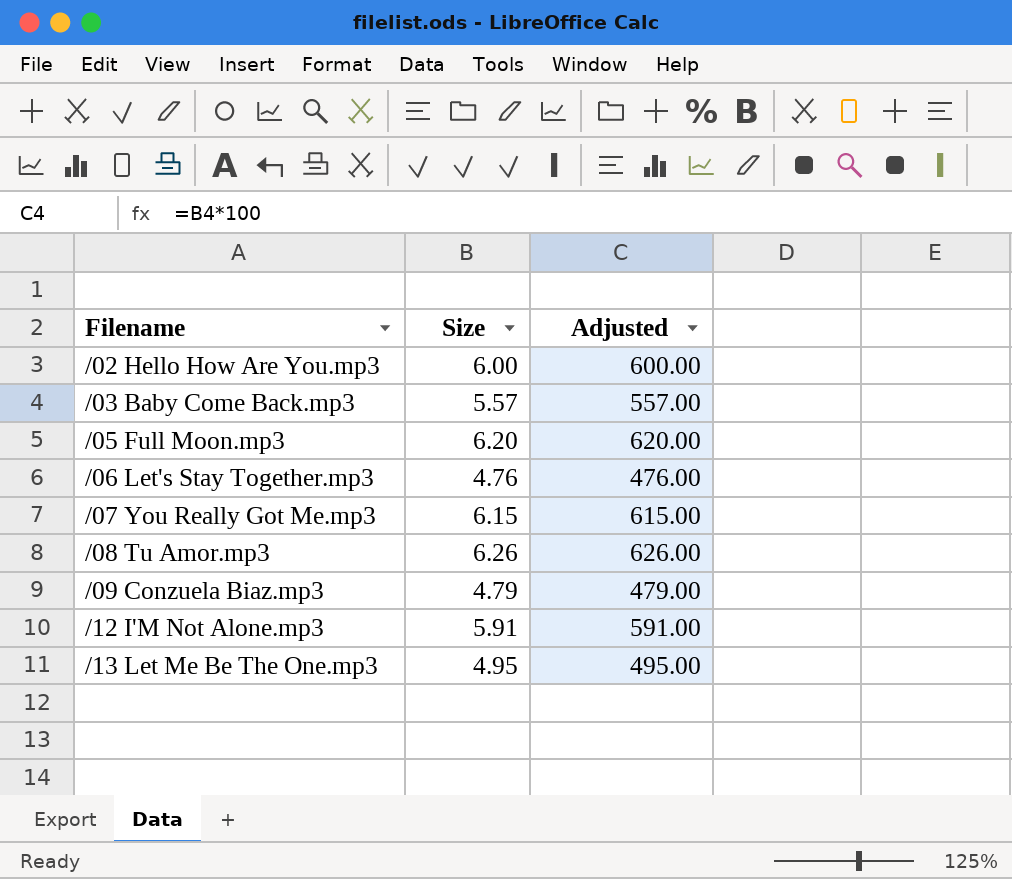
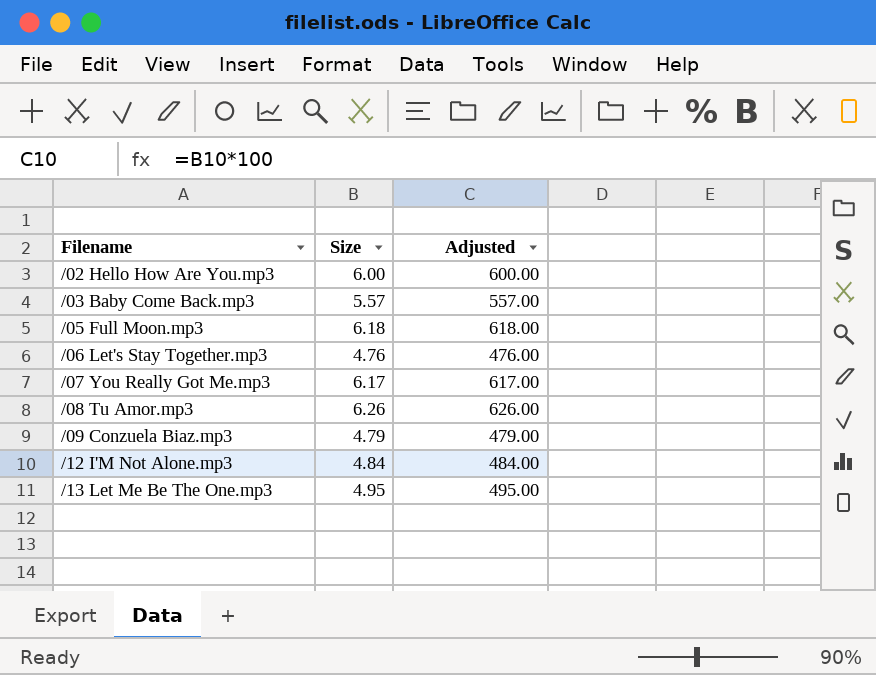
/05 Full Moon.mp3 | Size: 6.20 -> 6.18
/05 Full Moon.mp3 | Adjusted: 620.00 -> 618.00
/07 You Really Got Me.mp3 | Size: 6.15 -> 6.17
/07 You Really Got Me.mp3 | Adjusted: 615.00 -> 617.00
/12 I'M Not Alone.mp3 | Size: 5.91 -> 4.84
/12 I'M Not Alone.mp3 | Adjusted: 591.00 -> 484.00

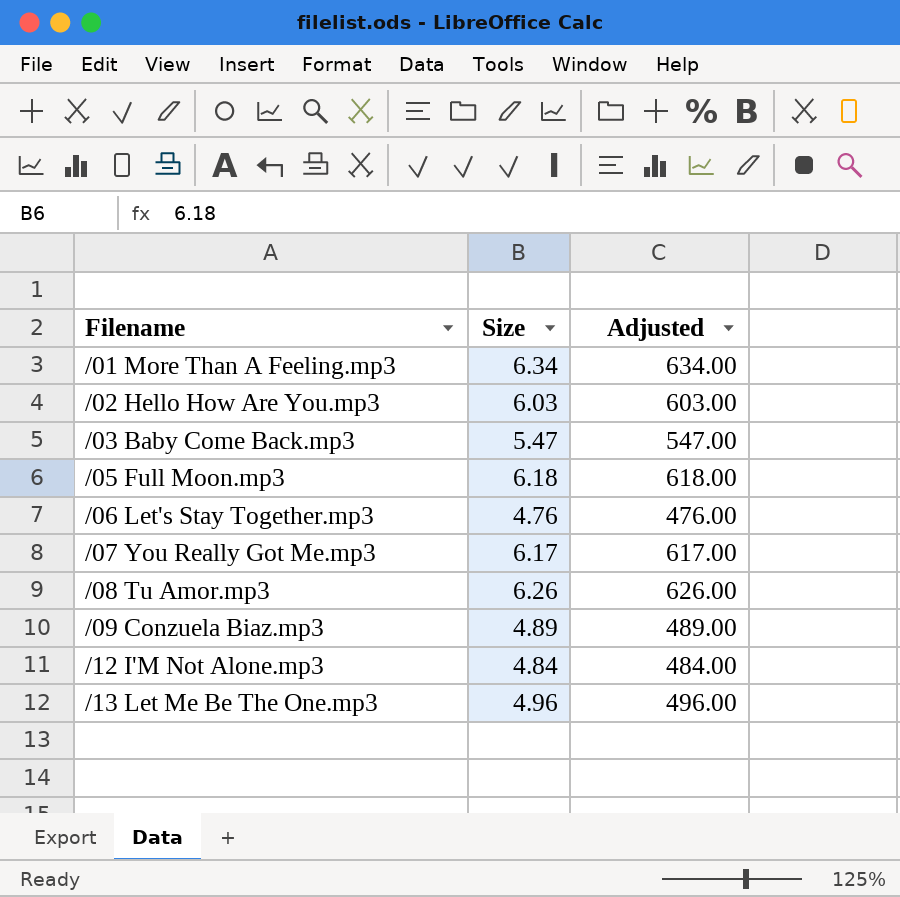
row /01 More Than A Feeling.mp3: none -> 6.34 | 634.00
/02 Hello How Are You.mp3 | Size: 6.00 -> 6.03
/02 Hello How Are You.mp3 | Adjusted: 600.00 -> 603.00
/03 Baby Come Back.mp3 | Size: 5.57 -> 5.47
/03 Baby Come Back.mp3 | Adjusted: 557.00 -> 547.00
/09 Conzuela Biaz.mp3 | Size: 4.79 -> 4.89
/09 Conzuela Biaz.mp3 | Adjusted: 479.00 -> 489.00
/13 Let Me Be The One.mp3 | Size: 4.95 -> 4.96
/13 Let Me Be The One.mp3 | Adjusted: 495.00 -> 496.00

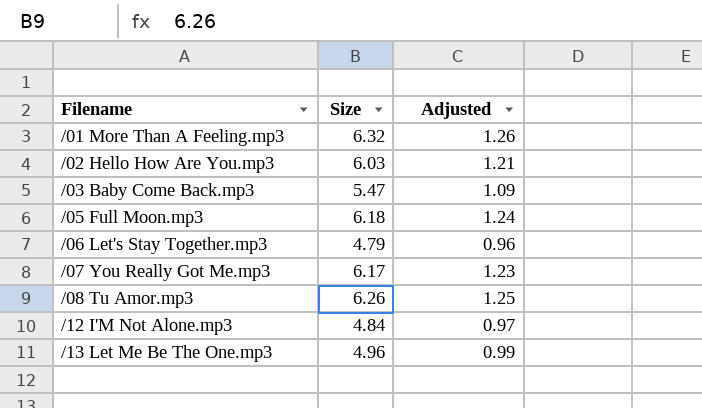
column Adjusted | formula: [Size] * 100 -> [Size] * 0.2
row /09 Conzuela Biaz.mp3: 4.89 | 489.00 -> none
/01 More Than A Feeling.mp3 | Size: 6.34 -> 6.32
/06 Let's Stay Together.mp3 | Size: 4.76 -> 4.79

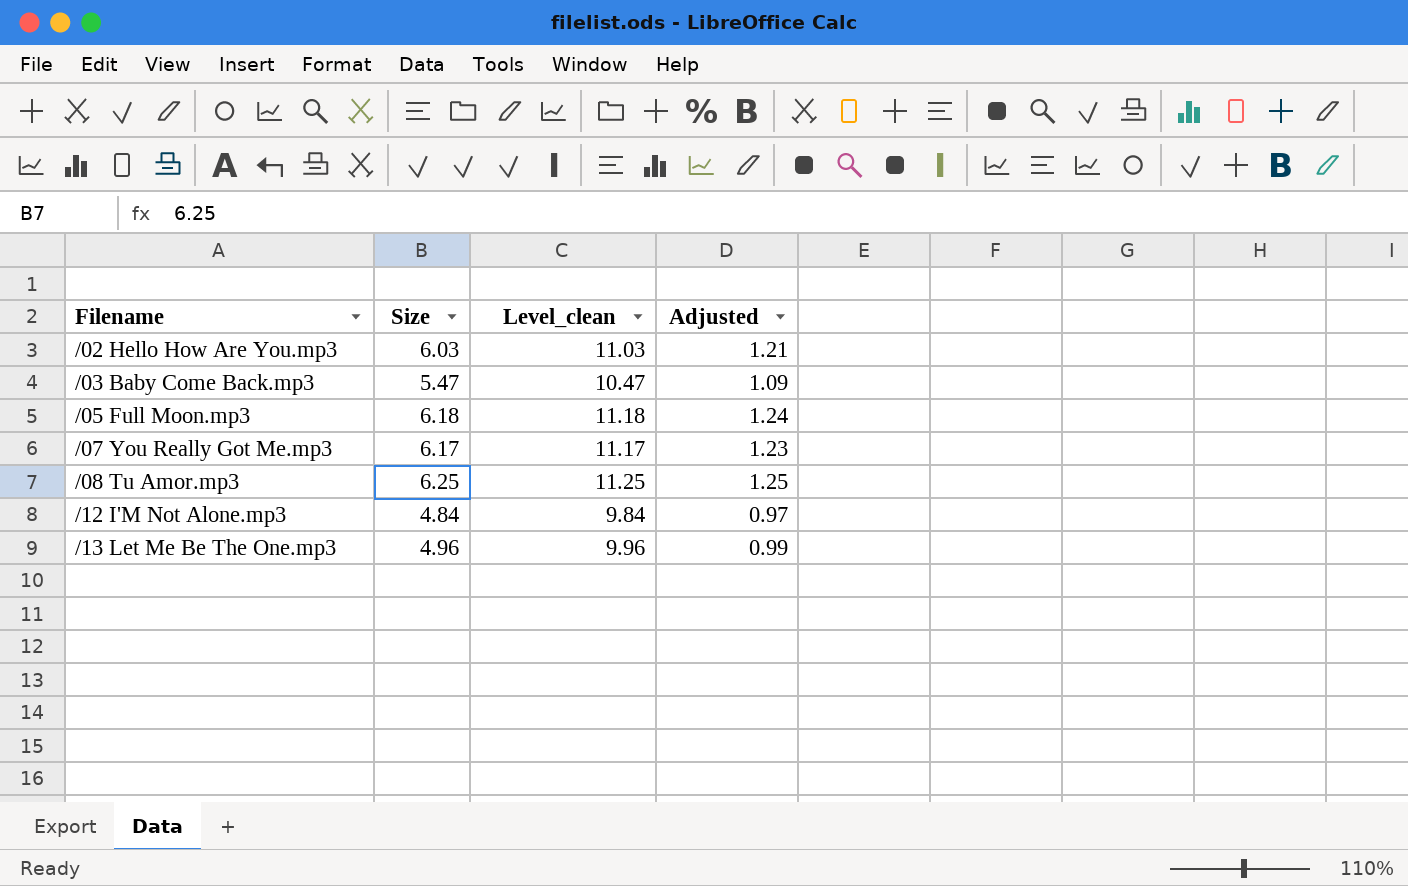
column Level_clean | formula: none -> [Size] + 5
row /01 More Than A Feeling.mp3: 6.32 | 1.26 -> none
row /06 Let's Stay Together.mp3: 4.79 | 0.96 -> none
/08 Tu Amor.mp3 | Size: 6.26 -> 6.25

